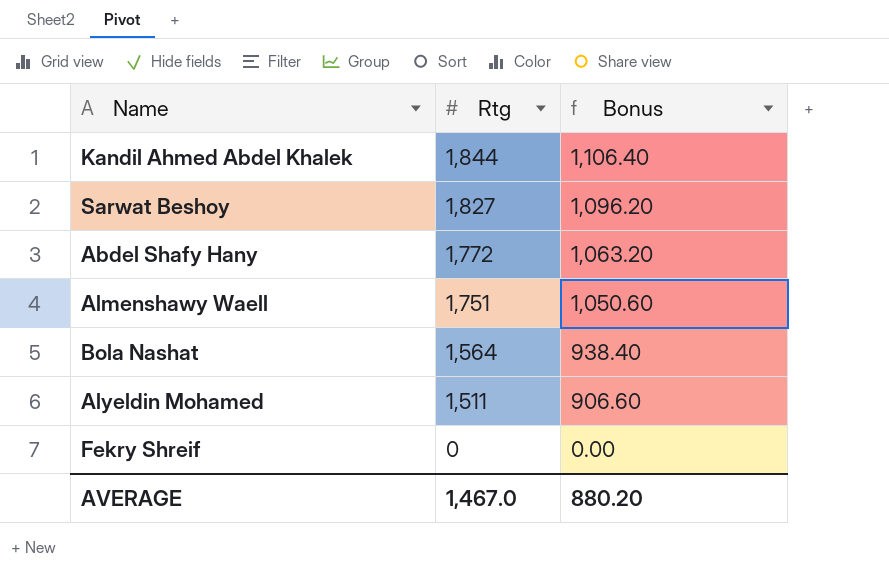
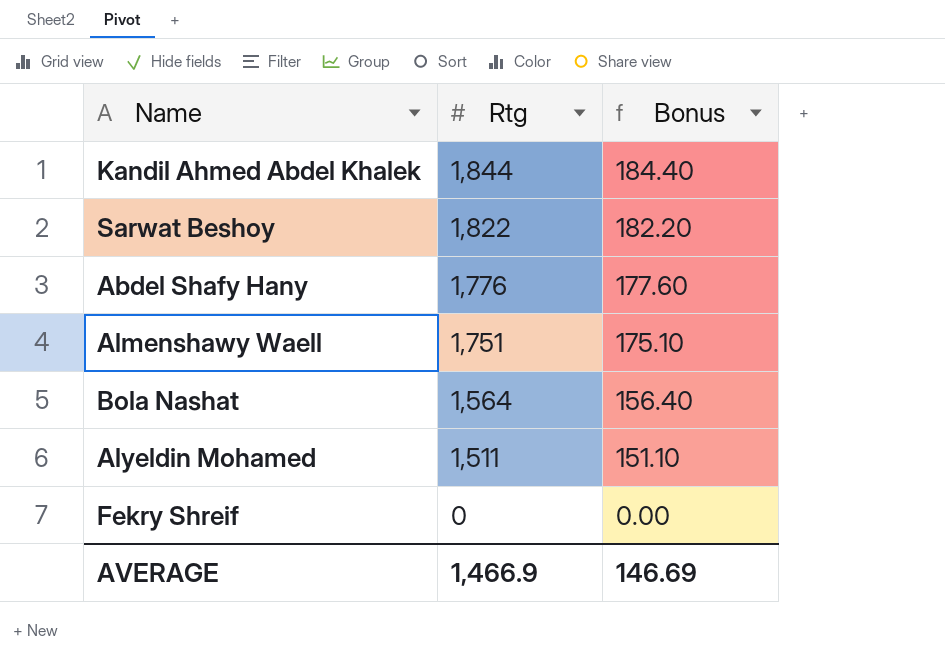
column Bonus | formula: [Rtg] * 0.6 -> [Rtg] * 0.1
Sarwat Beshoy | Rtg: 1,827 -> 1,822
Abdel Shafy Hany | Rtg: 1,772 -> 1,776
AVERAGE | Rtg: 1,467.0 -> 1,466.9
AVERAGE | Bonus: 880.20 -> 146.69

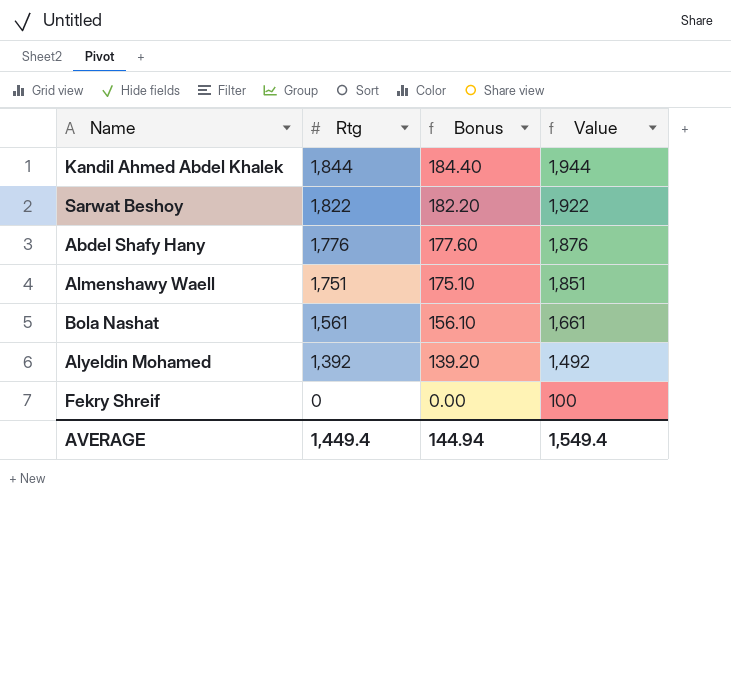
column Value | formula: none -> [Rtg] + 100
Bola Nashat | Rtg: 1,564 -> 1,561
Bola Nashat | Bonus: 156.40 -> 156.10
Alyeldin Mohamed | Rtg: 1,511 -> 1,392
Alyeldin Mohamed | Bonus: 151.10 -> 139.20
AVERAGE | Rtg: 1,466.9 -> 1,449.4
AVERAGE | Bonus: 146.69 -> 144.94

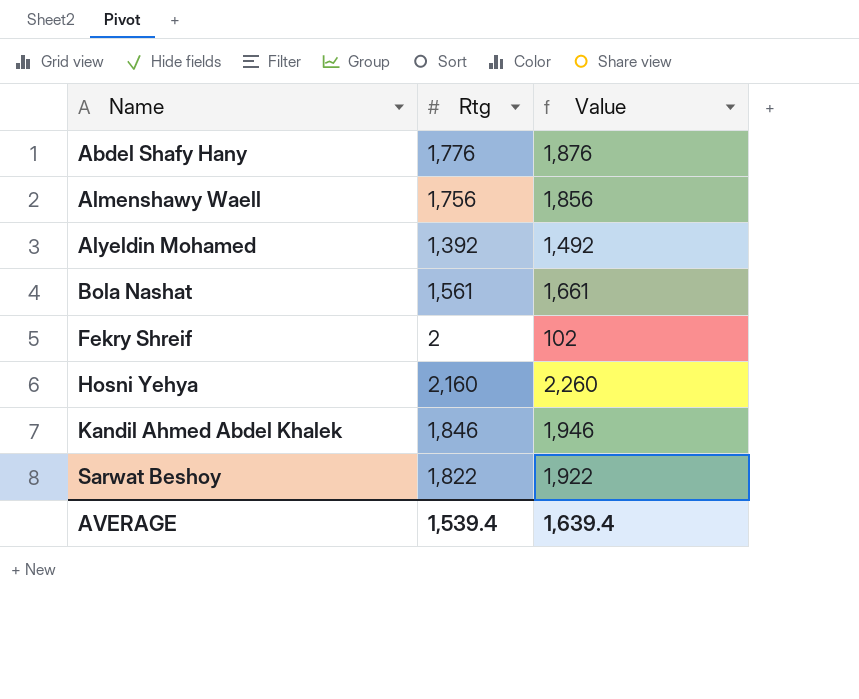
row order: Rtg descending -> Name ascending
column Bonus | formula: [Rtg] * 0.1 -> none
Almenshawy Waell | Rtg: 1,751 -> 1,756
Almenshawy Waell | Value: 1,851 -> 1,856
Fekry Shreif | Rtg: 0 -> 2
Fekry Shreif | Value: 100 -> 102
row Hosni Yehya: none -> 2,160 | 2,260
Kandil Ahmed Abdel Khalek | Rtg: 1,844 -> 1,846
Kandil Ahmed Abdel Khalek | Value: 1,944 -> 1,946
AVERAGE | Rtg: 1,449.4 -> 1,539.4
AVERAGE | Value: 1,549.4 -> 1,639.4

